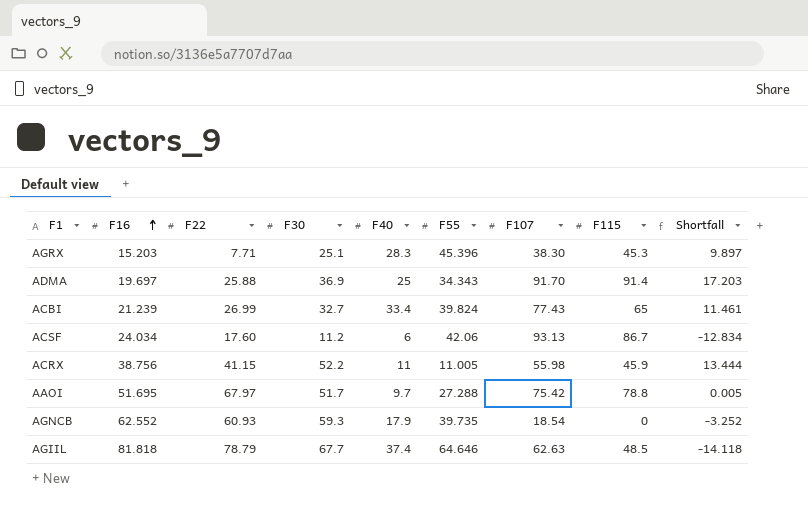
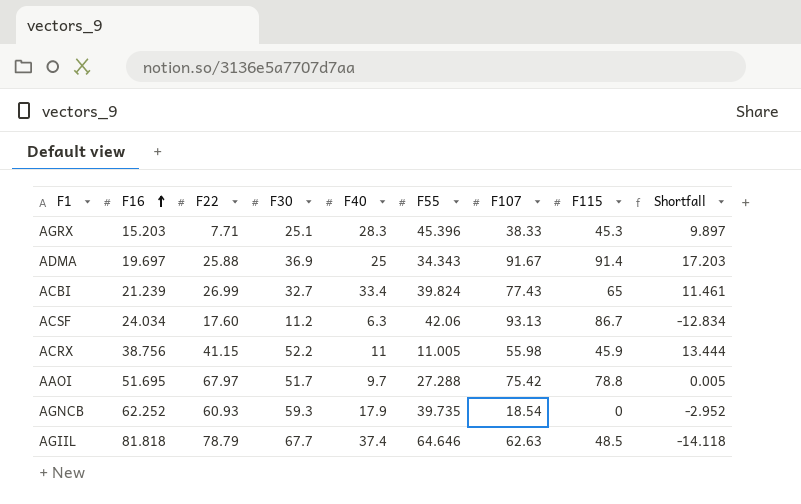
AGRX | F107: 38.30 -> 38.33
ADMA | F107: 91.70 -> 91.67
ACSF | F40: 6 -> 6.3
AGNCB | F16: 62.552 -> 62.252
AGNCB | Shortfall: -3.252 -> -2.952

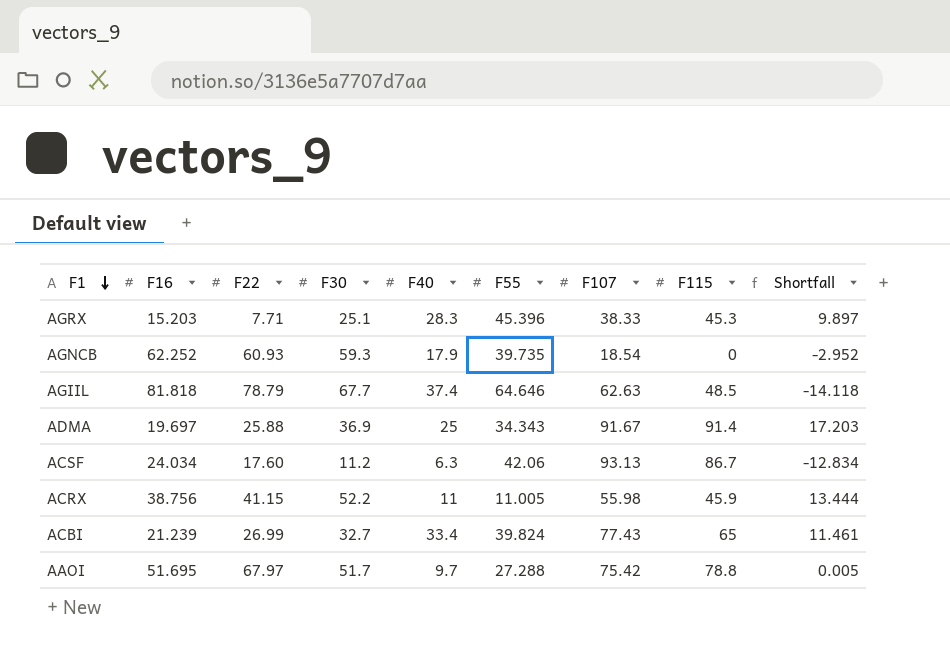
row order: F16 ascending -> F1 descending

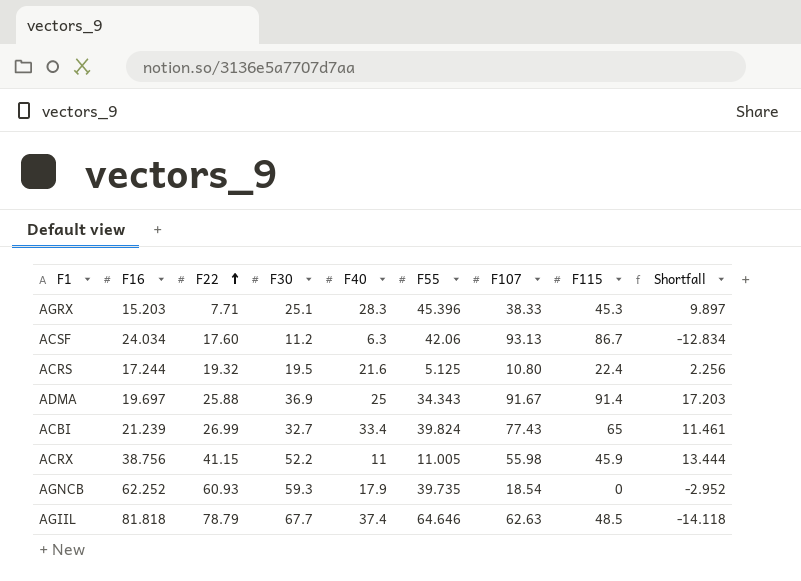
row order: F1 descending -> F22 ascending
row AAOI: 51.695 | 67.97 | 51.7 | 9.7 | 27.288 | 75.42 | 78.8 | 0.005 -> none
row ACRS: none -> 17.244 | 19.32 | 19.5 | 21.6 | 5.125 | 10.80 | 22.4 | 2.256

